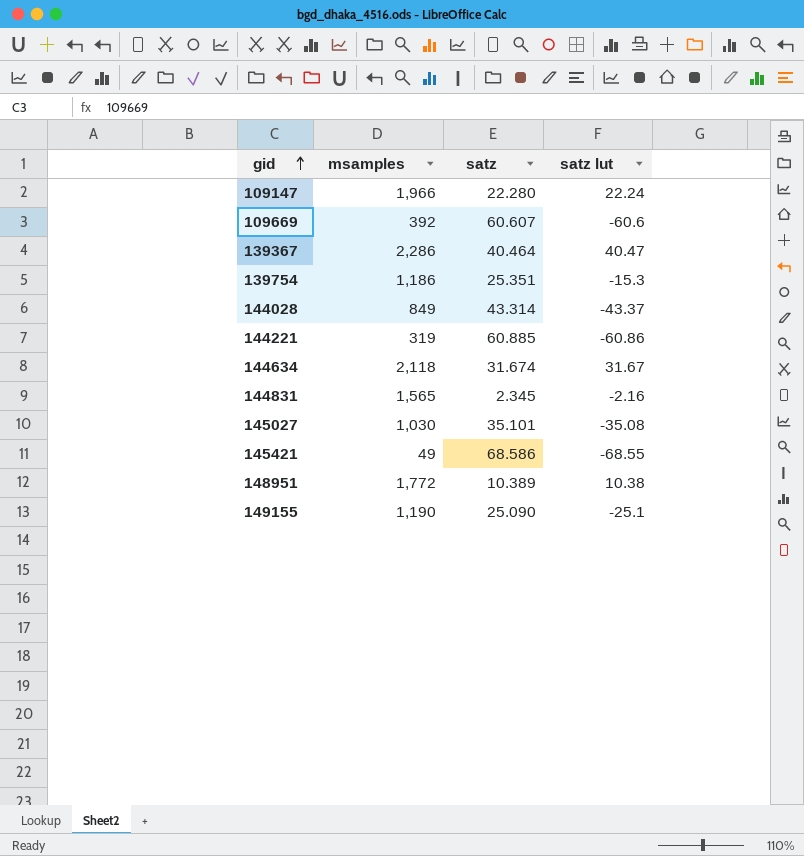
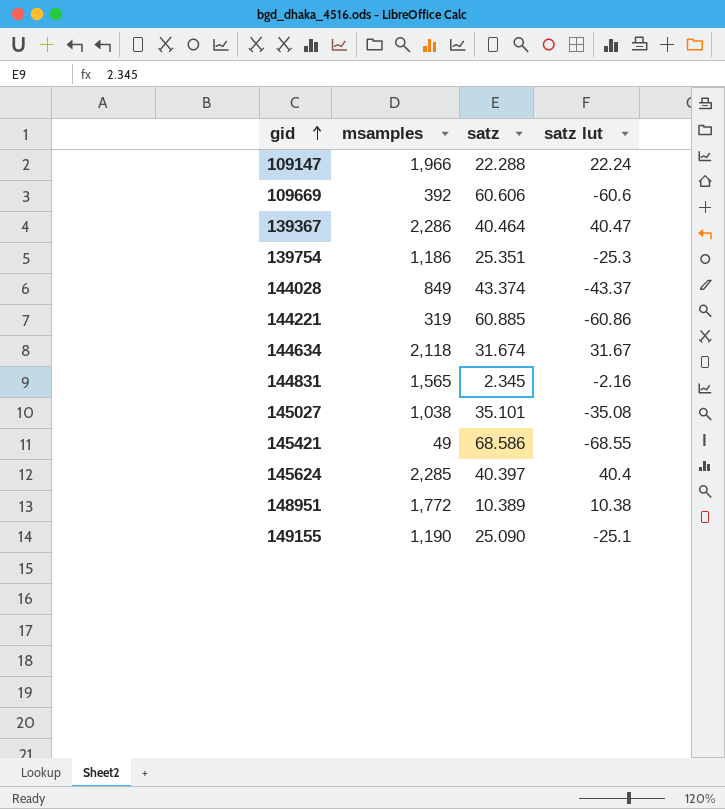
109147 | satz: 22.280 -> 22.288
109669 | satz: 60.607 -> 60.606
139754 | satz lut: -15.3 -> -25.3
144028 | satz: 43.314 -> 43.374
145027 | msamples: 1,030 -> 1,038
row 145624: none -> 2,285 | 40.397 | 40.4

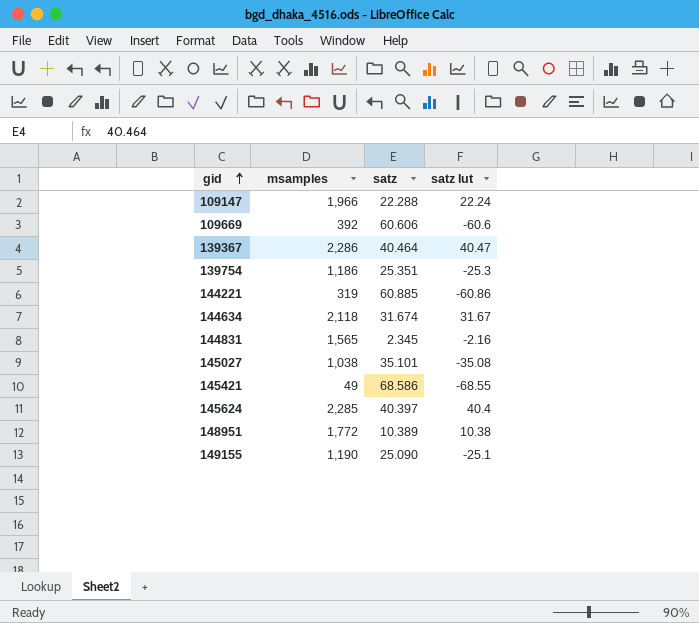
row 144028: 849 | 43.374 | -43.37 -> none

